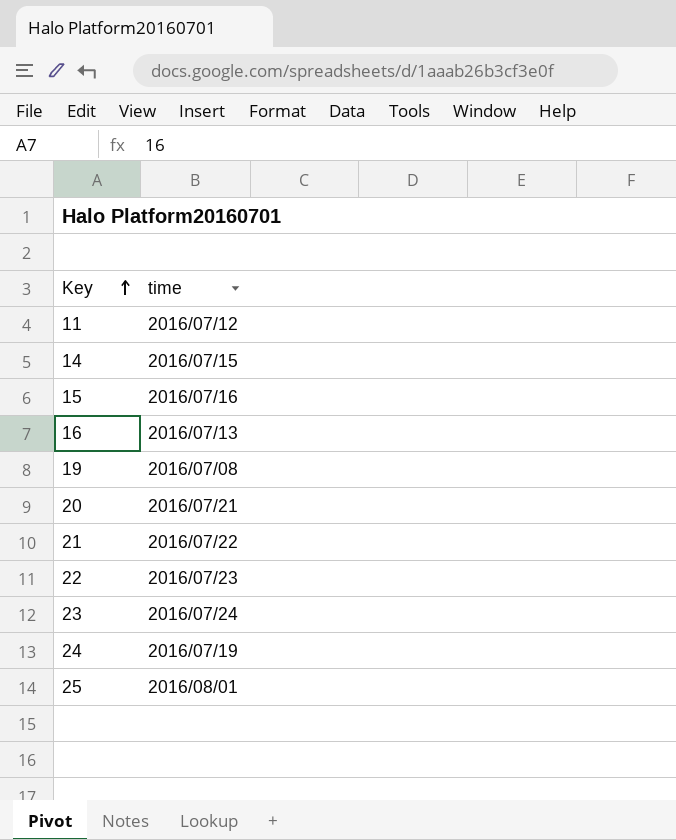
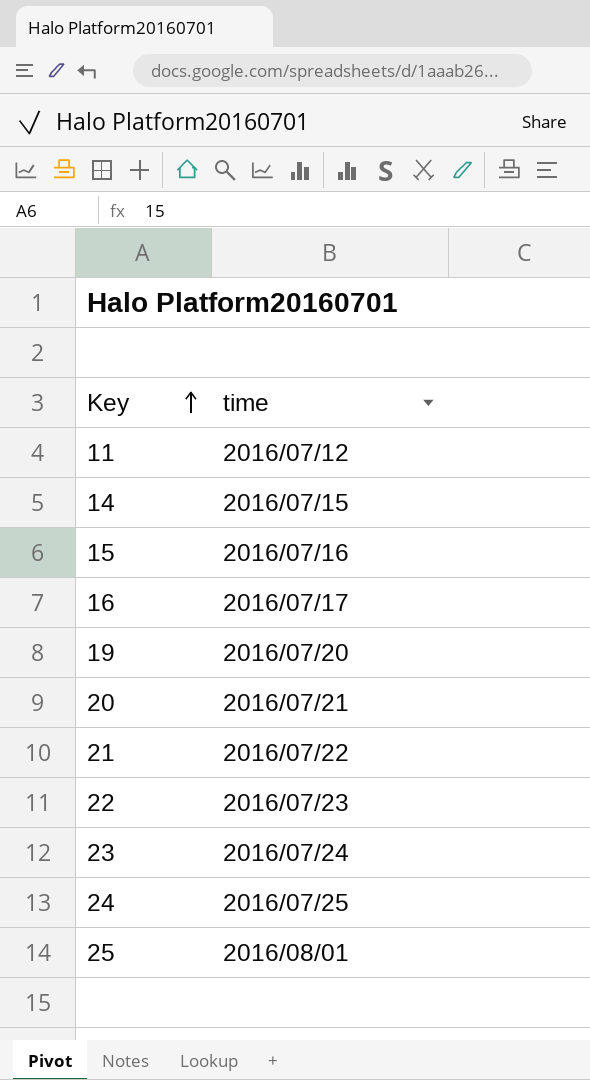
16 | time: 2016/07/13 -> 2016/07/17
19 | time: 2016/07/08 -> 2016/07/20
24 | time: 2016/07/19 -> 2016/07/25

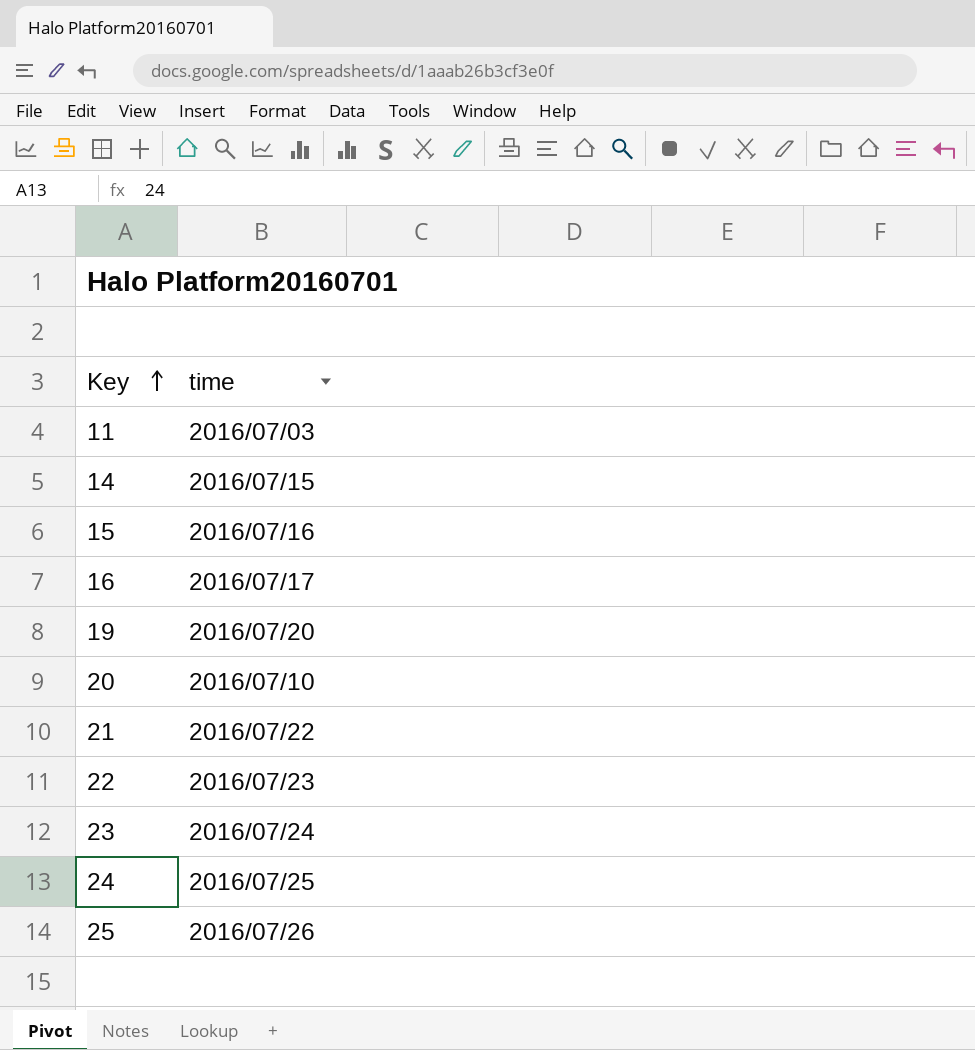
11 | time: 2016/07/12 -> 2016/07/03
20 | time: 2016/07/21 -> 2016/07/10
25 | time: 2016/08/01 -> 2016/07/26

